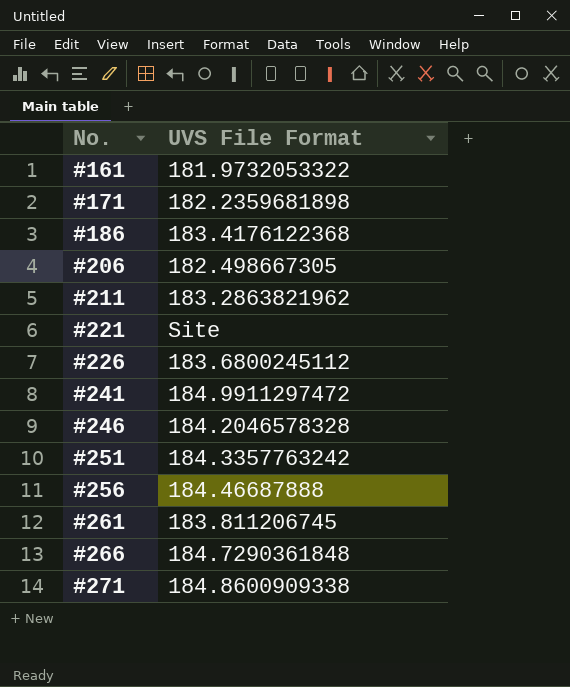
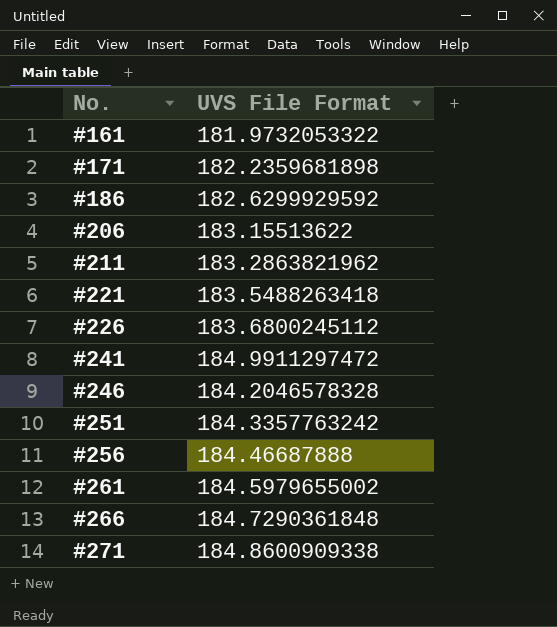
#186 | UVS File Format: 183.4176122368 -> 182.6299929592
#206 | UVS File Format: 182.498667305 -> 183.15513622
#221 | UVS File Format: Site -> 183.5488263418
#261 | UVS File Format: 183.811206745 -> 184.5979655002

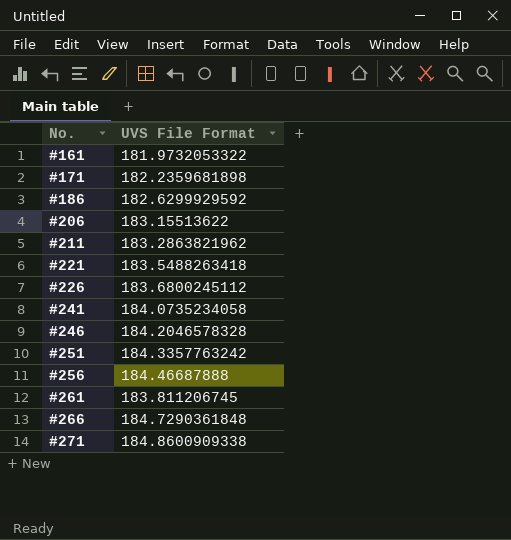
#241 | UVS File Format: 184.9911297472 -> 184.0735234058
#261 | UVS File Format: 184.5979655002 -> 183.811206745

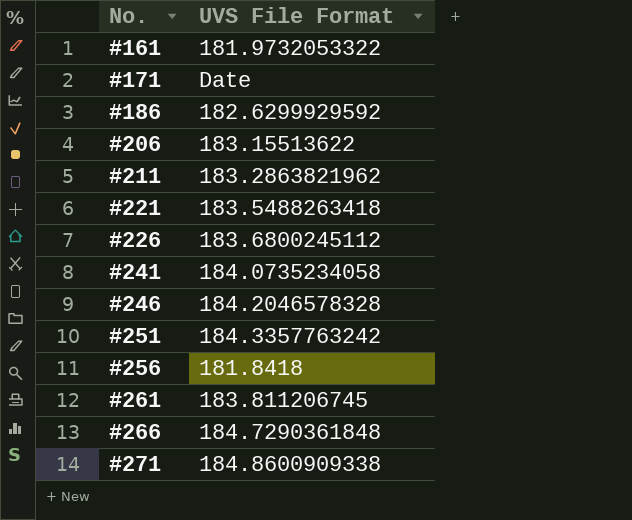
#171 | UVS File Format: 182.2359681898 -> Date
#256 | UVS File Format: 184.46687888 -> 181.8418

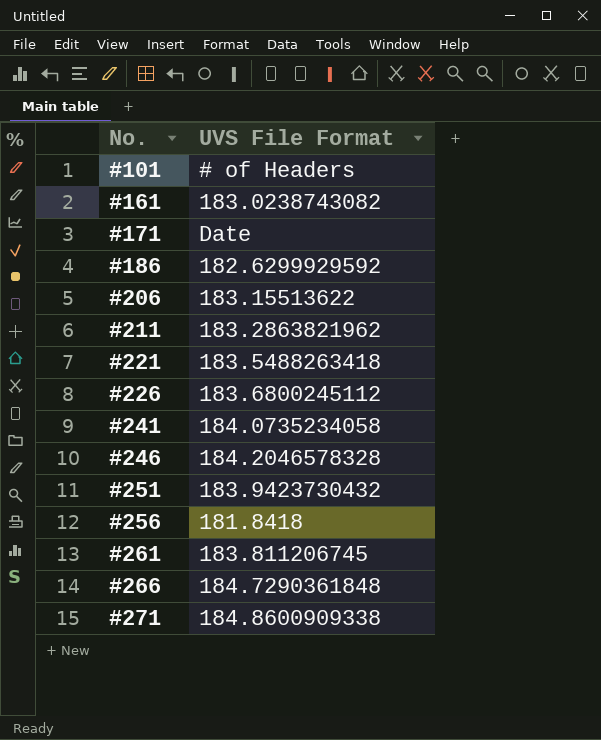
row #101: none -> # of Headers
#161 | UVS File Format: 181.9732053322 -> 183.0238743082
#251 | UVS File Format: 184.3357763242 -> 183.9423730432

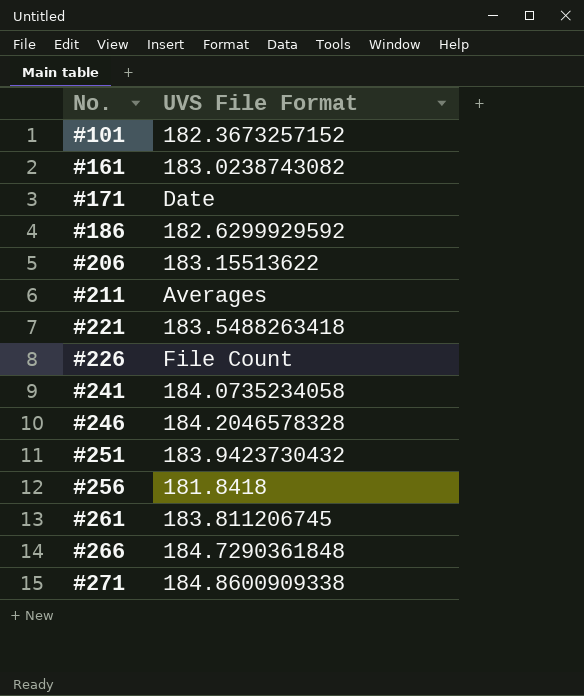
#101 | UVS File Format: # of Headers -> 182.3673257152
#211 | UVS File Format: 183.2863821962 -> Averages
#226 | UVS File Format: 183.6800245112 -> File Count

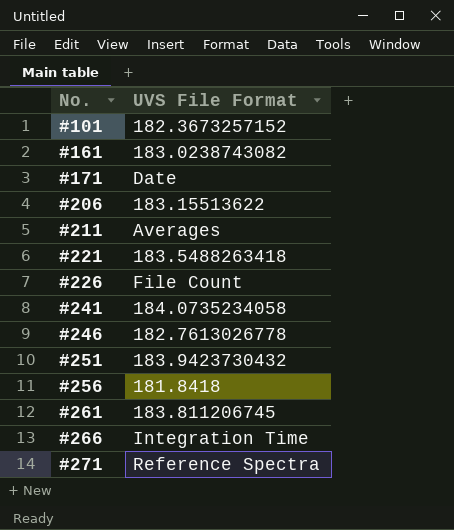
row #186: 182.6299929592 -> none
#246 | UVS File Format: 184.2046578328 -> 182.7613026778
#266 | UVS File Format: 184.7290361848 -> Integration Time
#271 | UVS File Format: 184.8600909338 -> Reference Spectra

